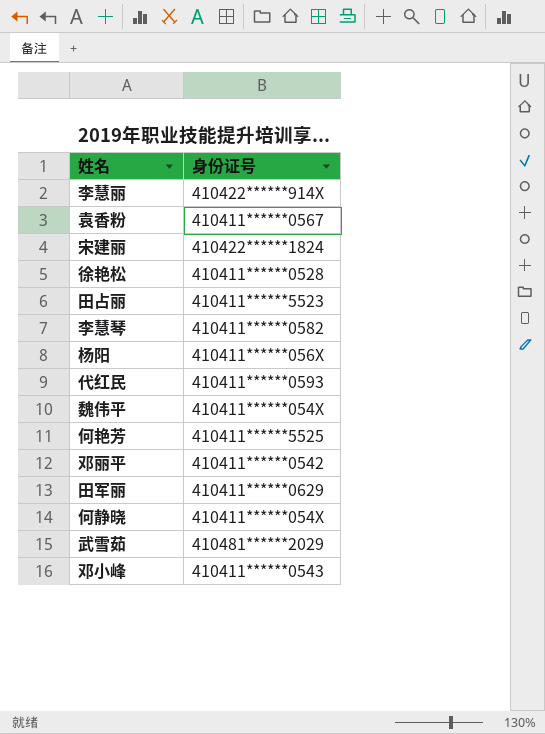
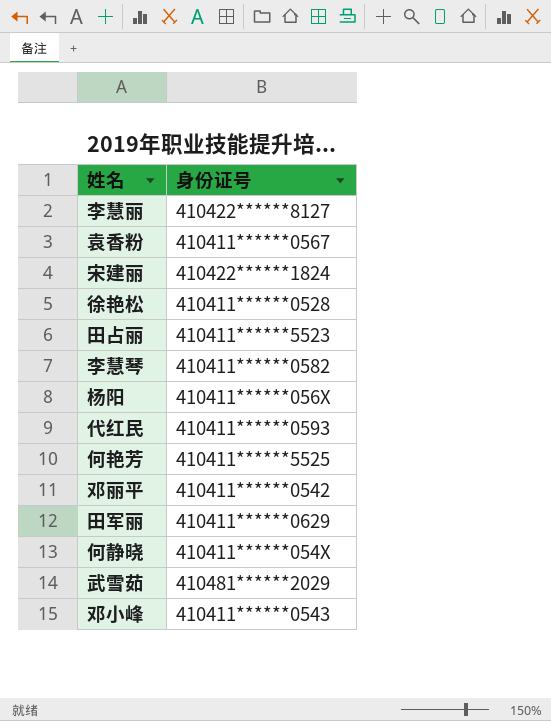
row 魏伟平: 410411******054X -> none
李慧丽 | 身份证号: 410422******914X -> 410422******8127

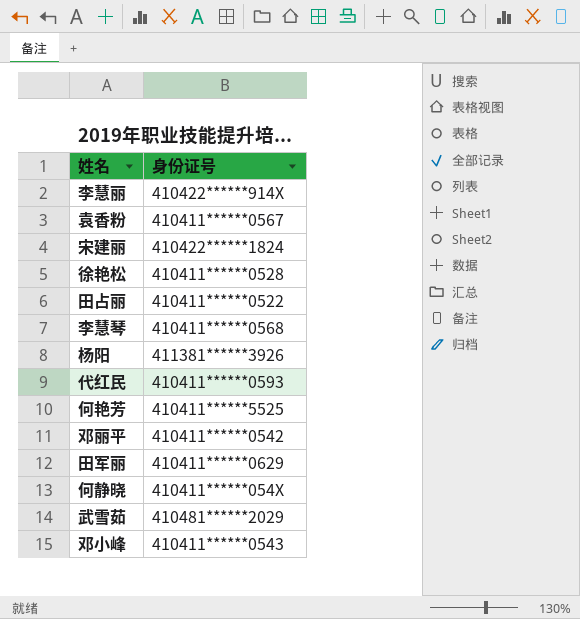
李慧丽 | 身份证号: 410422******8127 -> 410422******914X
田占丽 | 身份证号: 410411******5523 -> 410411******0522
李慧琴 | 身份证号: 410411******0582 -> 410411******0568
杨阳 | 身份证号: 410411******056X -> 411381******3926

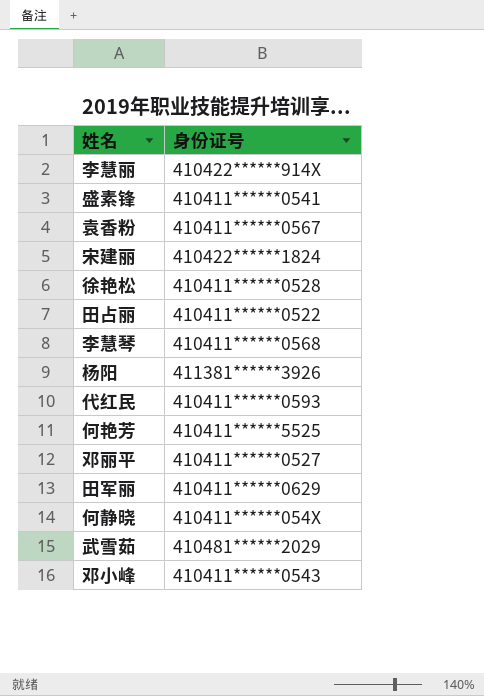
row 盛素锋: none -> 410411******0541
邓丽平 | 身份证号: 410411******0542 -> 410411******0527

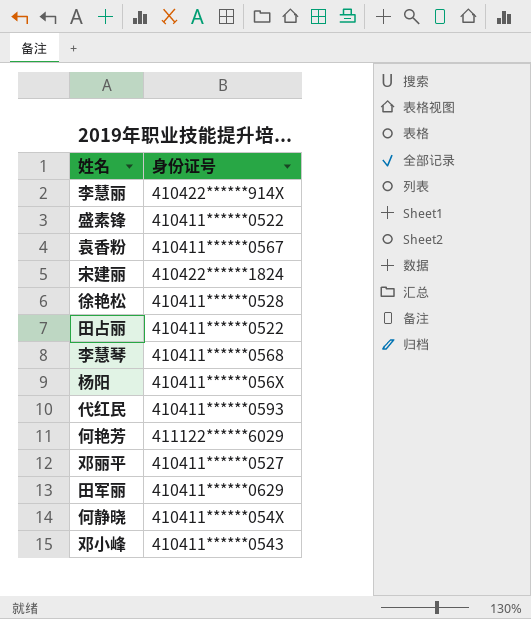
row 武雪茹: 410481******2029 -> none
盛素锋 | 身份证号: 410411******0541 -> 410411******0522
杨阳 | 身份证号: 411381******3926 -> 410411******056X
何艳芳 | 身份证号: 410411******5525 -> 411122******6029

